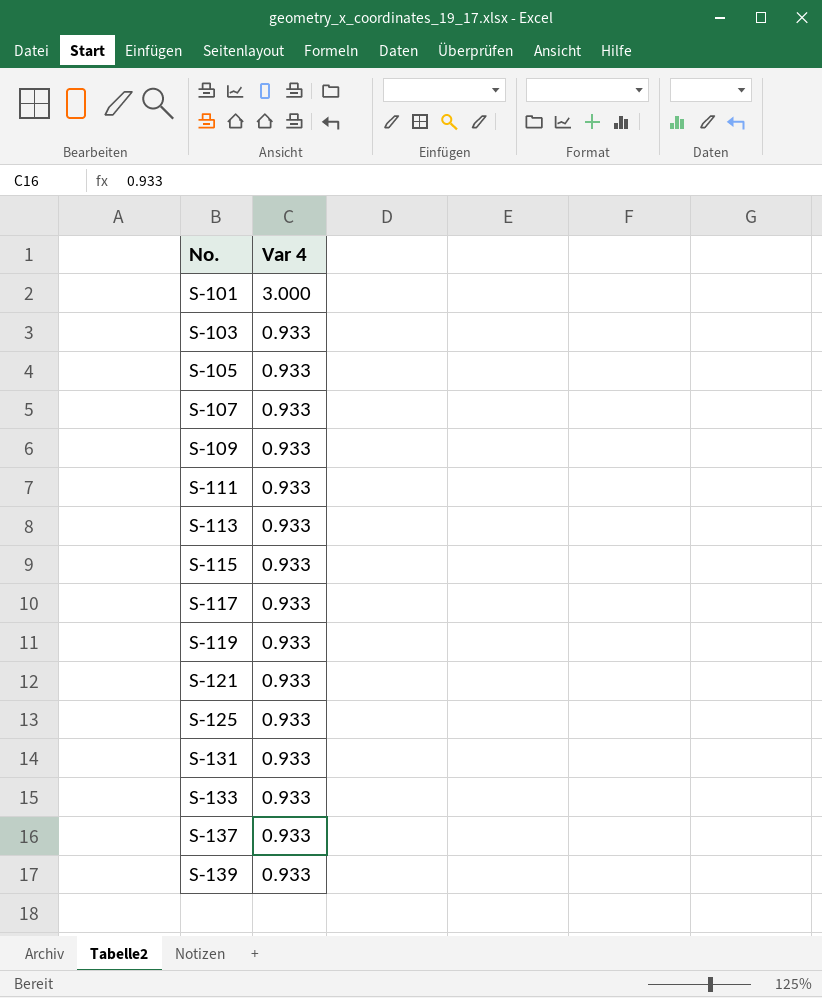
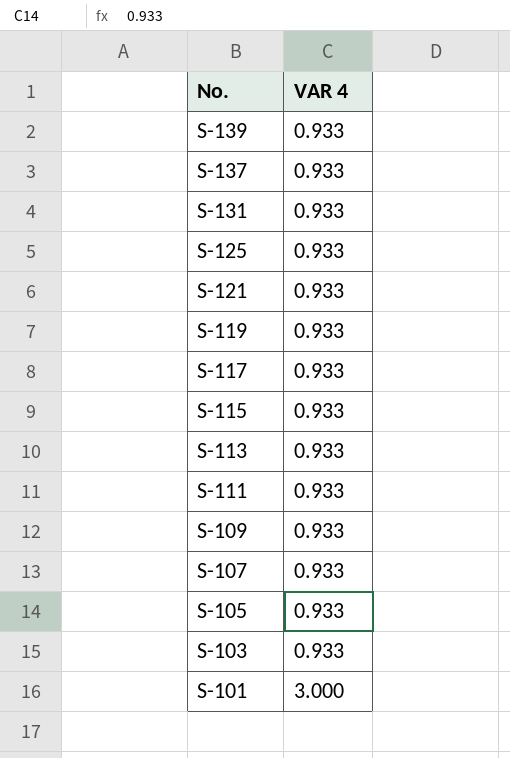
row order: No. ascending -> No. descending
column name: Var 4 -> VAR 4
row S-133: 0.933 -> none

